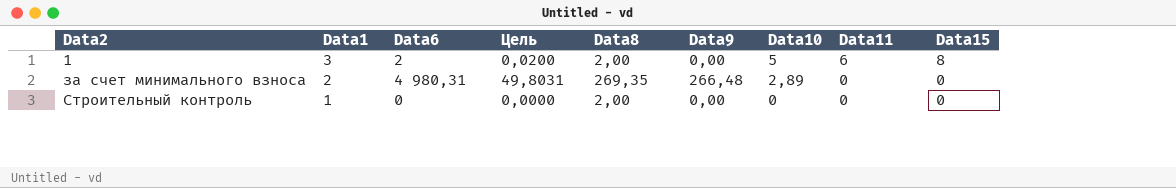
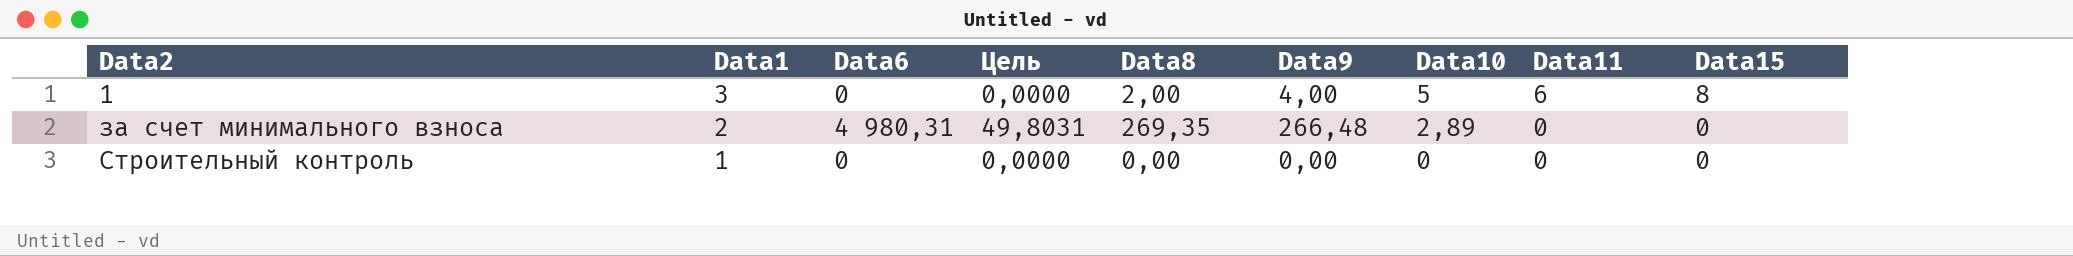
1 | Data6: 2 -> 0
1 | Цель: 0,0200 -> 0,0000
1 | Data9: 0,00 -> 4,00
Строительный контроль | Data8: 2,00 -> 0,00

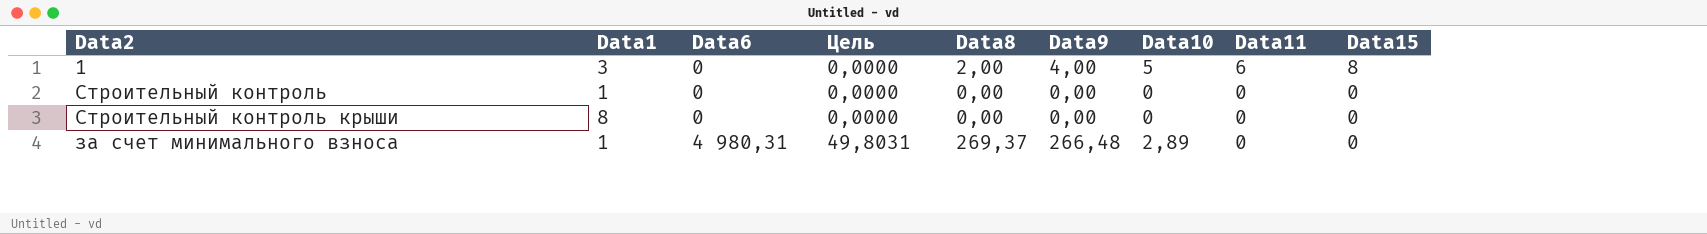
row order: Data2 ascending -> Data6 ascending
row Строительный контроль крыши: none -> 8 | 0 | 0,0000 | 0,00 | 0,00 | 0 | 0 | 0
за счет минимального взноса | Data1: 2 -> 1
за счет минимального взноса | Data8: 269,35 -> 269,37

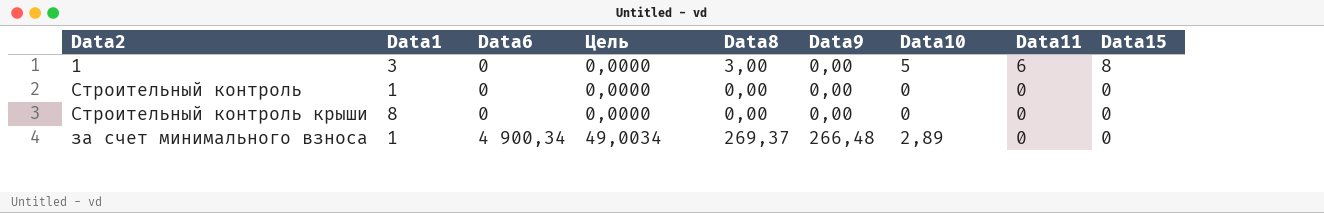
1 | Data8: 2,00 -> 3,00
1 | Data9: 4,00 -> 0,00
за счет минимального взноса | Data6: 4 980,31 -> 4 900,34
за счет минимального взноса | Цель: 49,8031 -> 49,0034

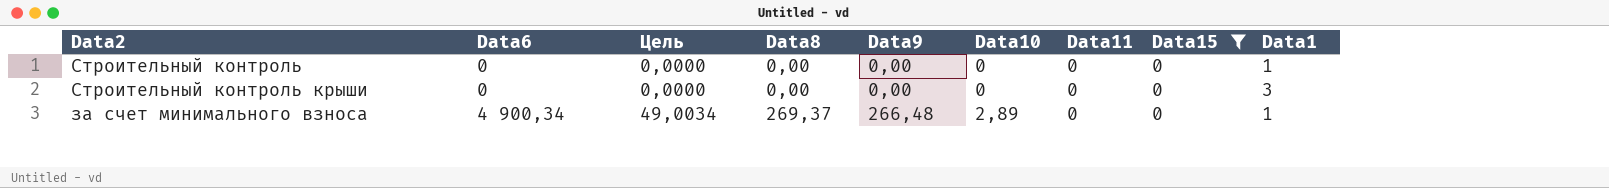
filter: none -> Data15 = 0
column Data1 | position: 2 -> 9
Строительный контроль крыши | Data1: 8 -> 3

